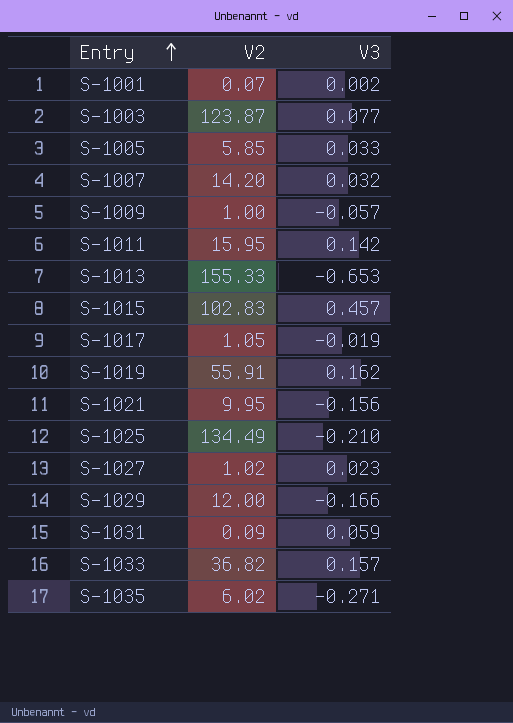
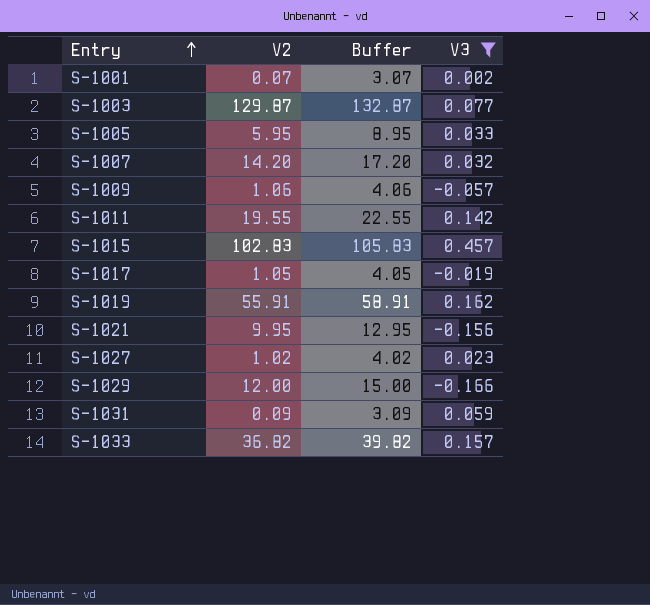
filter: none -> V3 >= -0.166
column Buffer | formula: none -> [V2] + 3
S-1003 | V2: 123.87 -> 129.87
S-1005 | V2: 5.85 -> 5.95
S-1009 | V2: 1.00 -> 1.06
S-1011 | V2: 15.95 -> 19.55

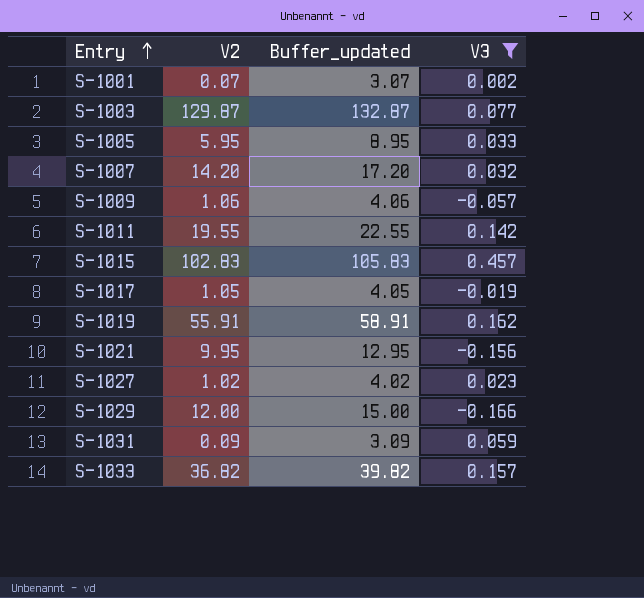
column name: Buffer -> Buffer_updated

